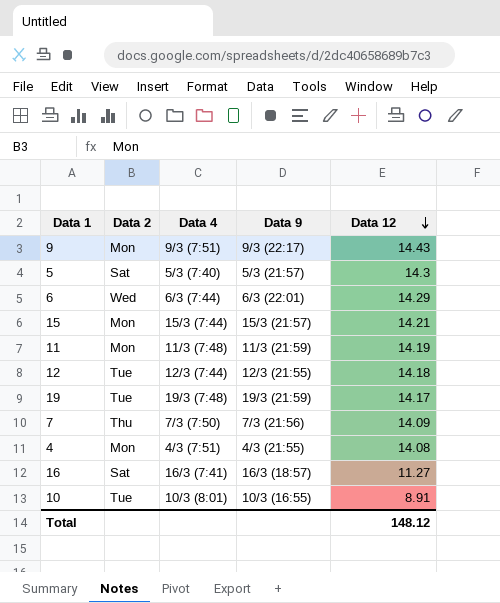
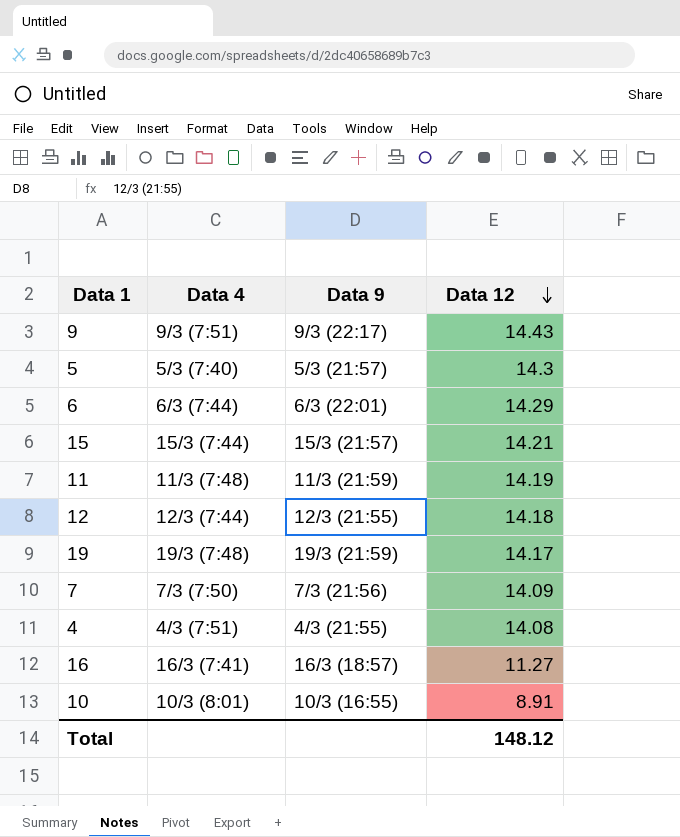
column Data 2 | position: 2 -> none

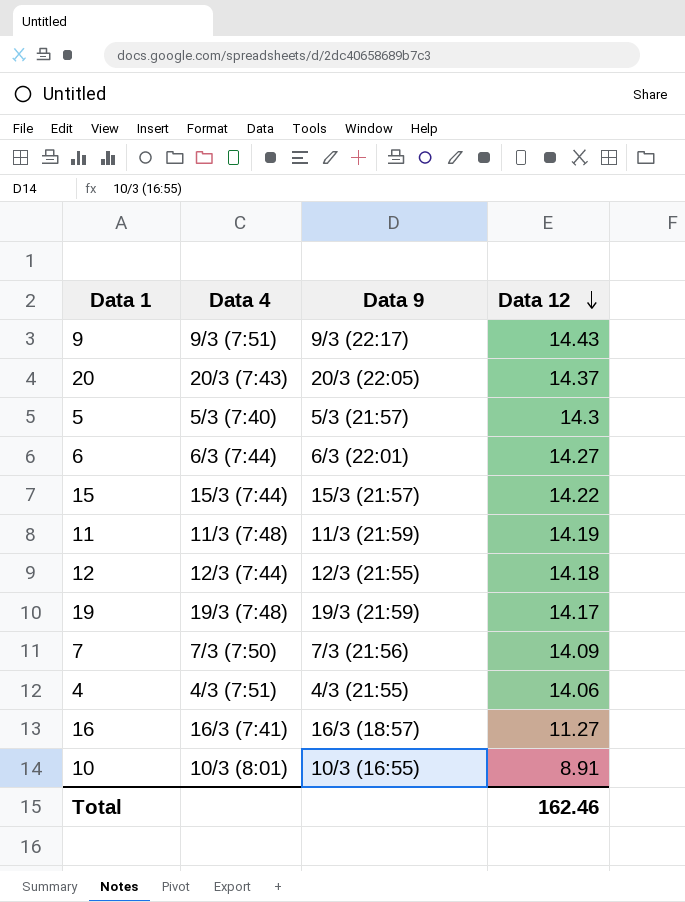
row 20: none -> 20/3 (7:43) | 20/3 (22:05) | 14.37
6 | Data 12: 14.29 -> 14.27
15 | Data 12: 14.21 -> 14.22
4 | Data 12: 14.08 -> 14.06
Total | Data 12: 148.12 -> 162.46

